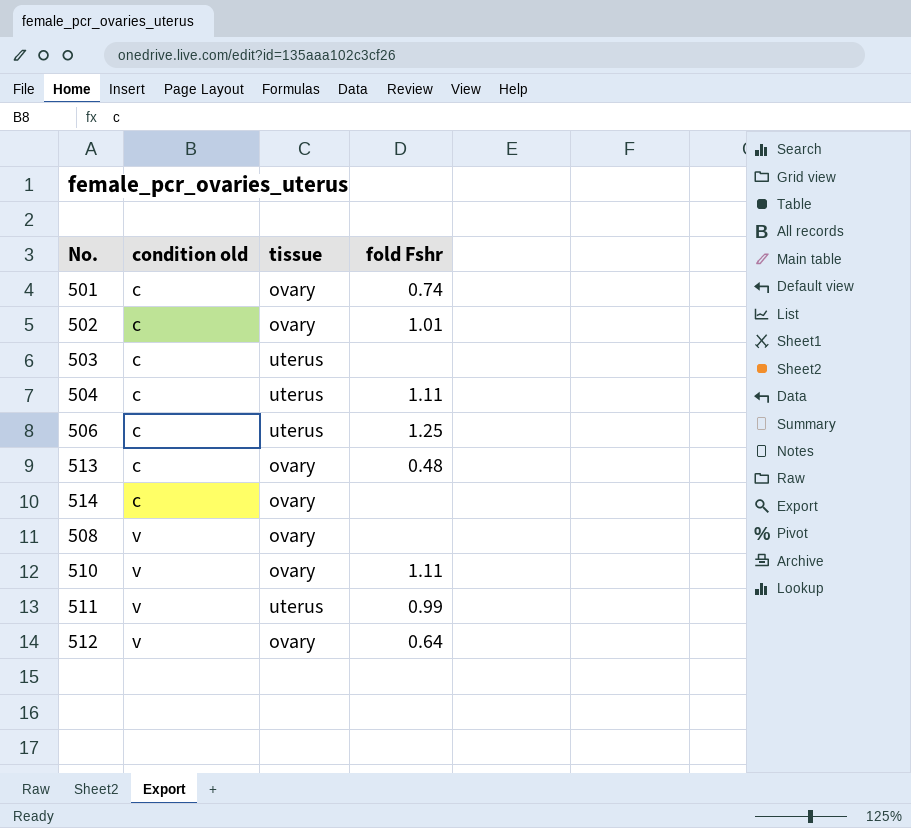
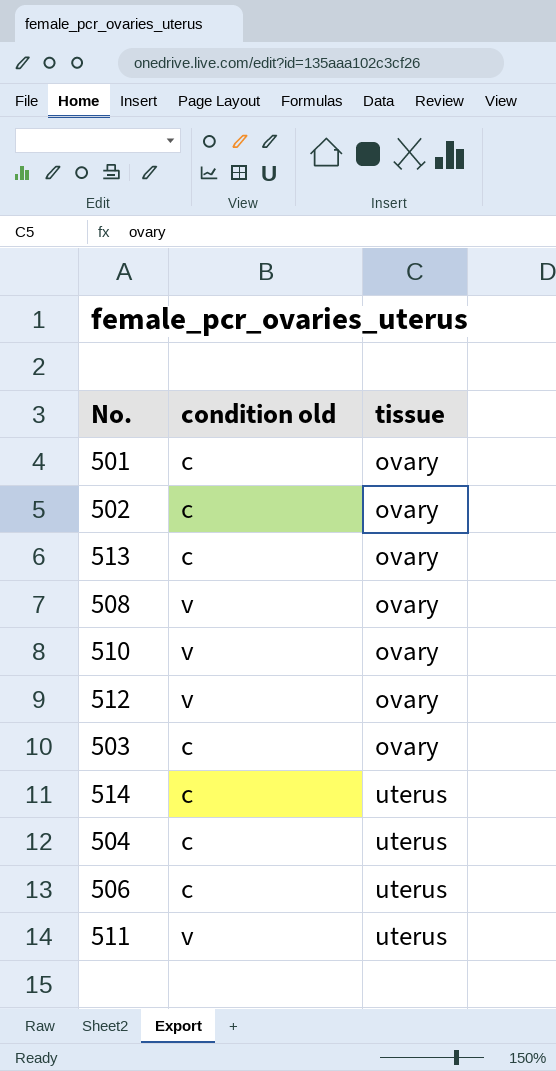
row order: condition old ascending -> tissue ascending
column fold Fshr | position: 4 -> none
503 | tissue: uterus -> ovary
514 | tissue: ovary -> uterus

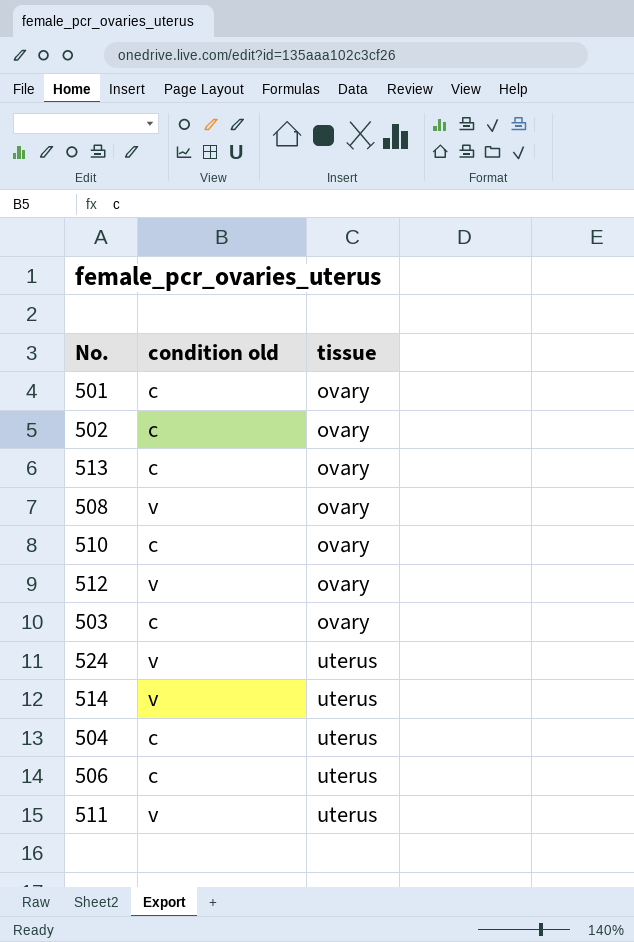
510 | condition old: v -> c
row 524: none -> v | uterus
514 | condition old: c -> v

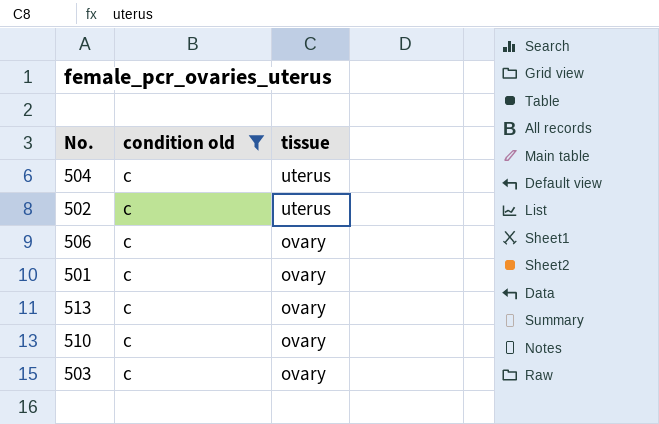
filter: none -> condition old = c
row order: tissue ascending -> tissue descending
502 | tissue: ovary -> uterus
506 | tissue: uterus -> ovary

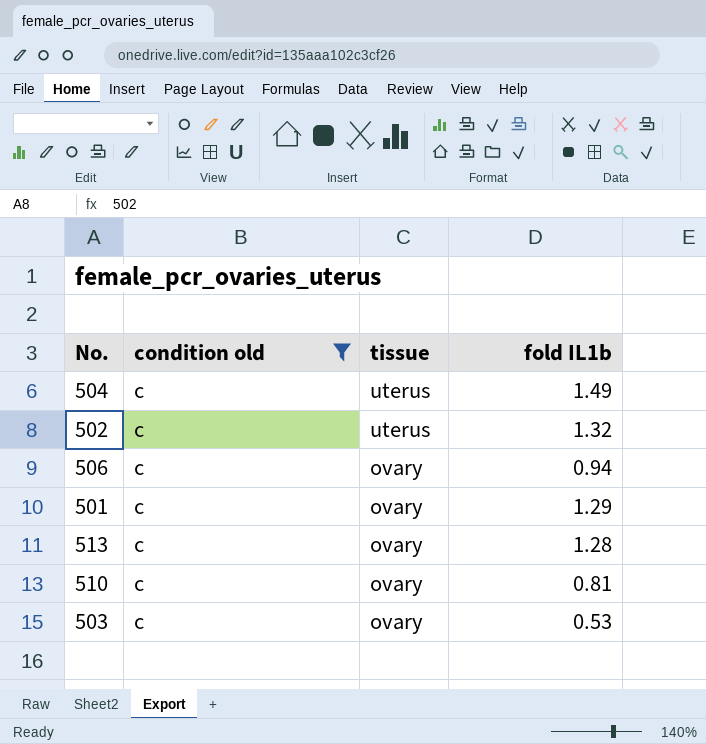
column fold IL1b | position: none -> 4

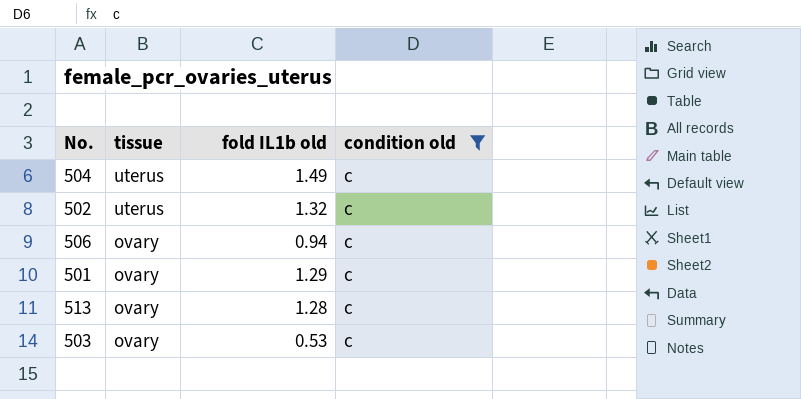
column name: fold IL1b -> fold IL1b old
column condition old | position: 2 -> 4
row 510: c | ovary | 0.81 -> none

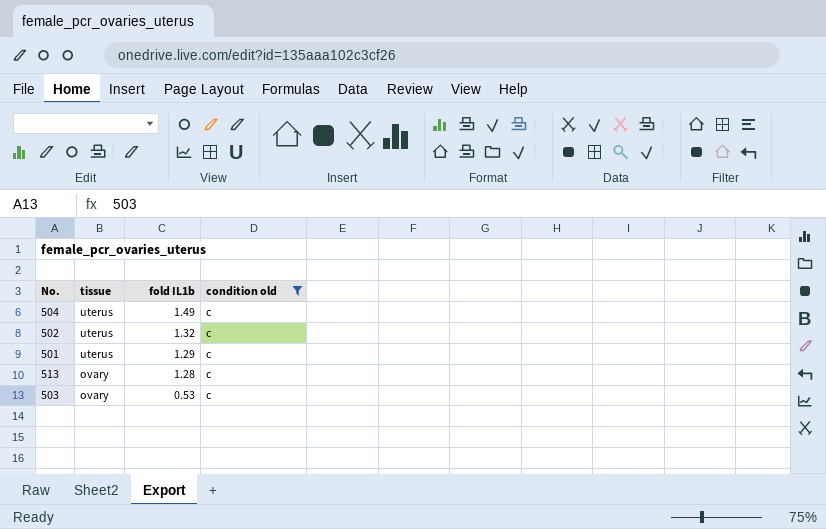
column name: fold IL1b old -> fold IL1b
row 506: ovary | 0.94 | c -> none
501 | tissue: ovary -> uterus

